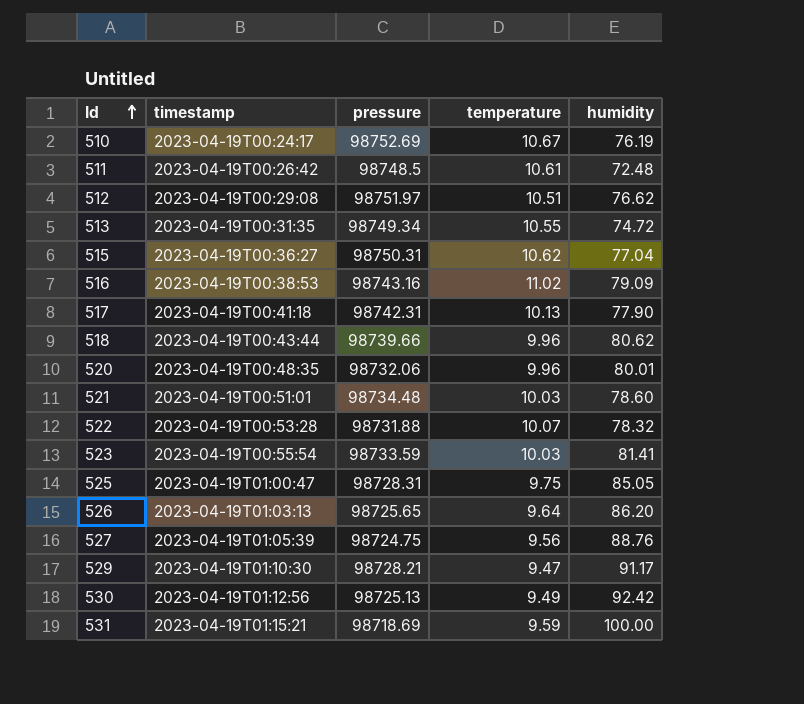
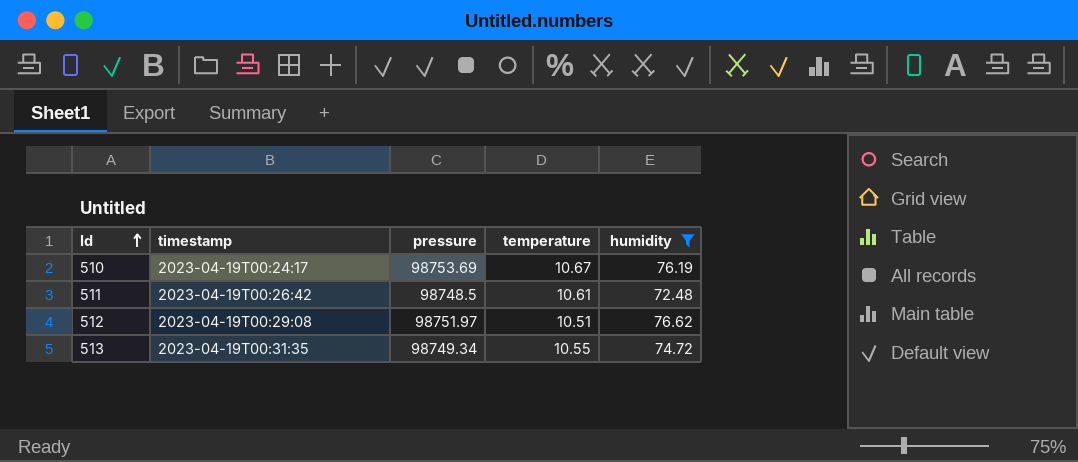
filter: none -> humidity <= 76.62
510 | pressure: 98752.69 -> 98753.69

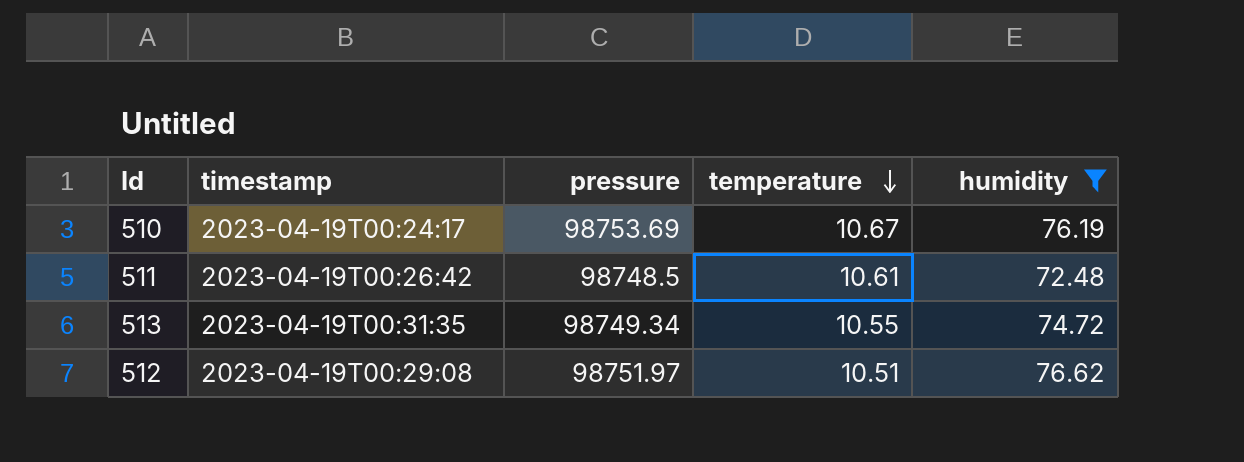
row order: Id ascending -> temperature descending

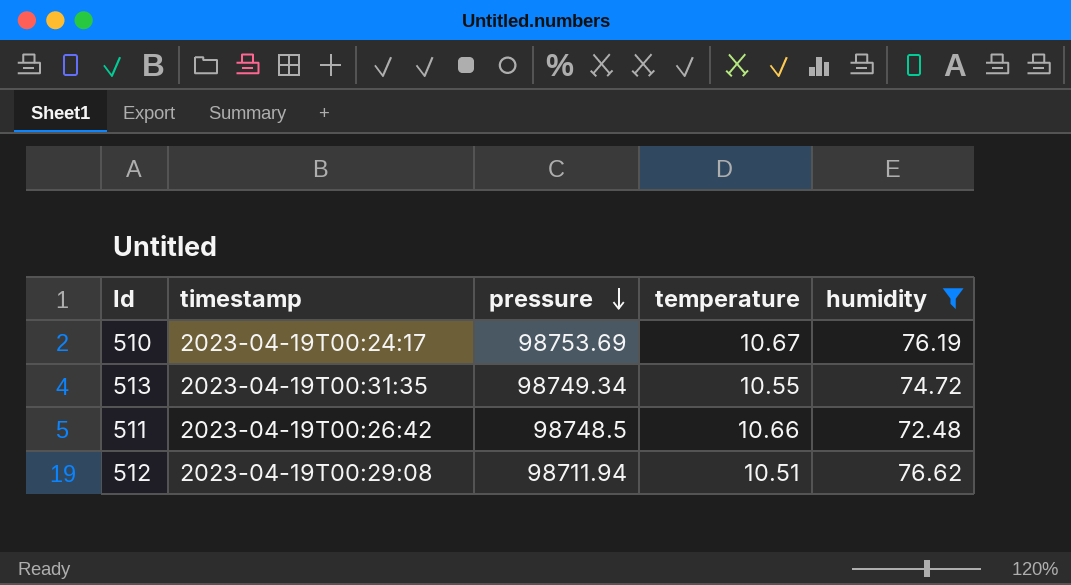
row order: temperature descending -> pressure descending
511 | temperature: 10.61 -> 10.66
512 | pressure: 98751.97 -> 98711.94

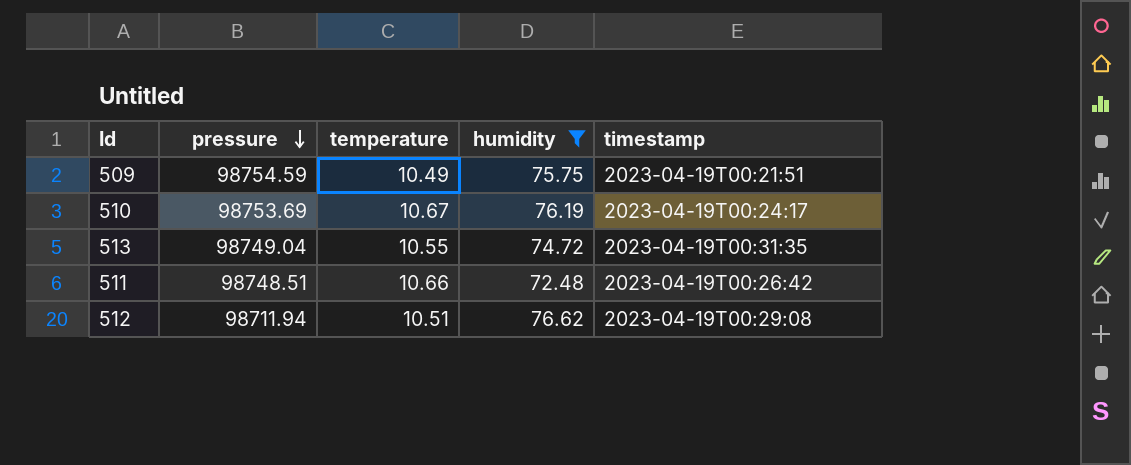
column timestamp | position: 2 -> 5
row 509: none -> 98754.59 | 10.49 | 75.75 | 2023-04-19T00:21:51
513 | pressure: 98749.34 -> 98749.04
511 | pressure: 98748.5 -> 98748.51

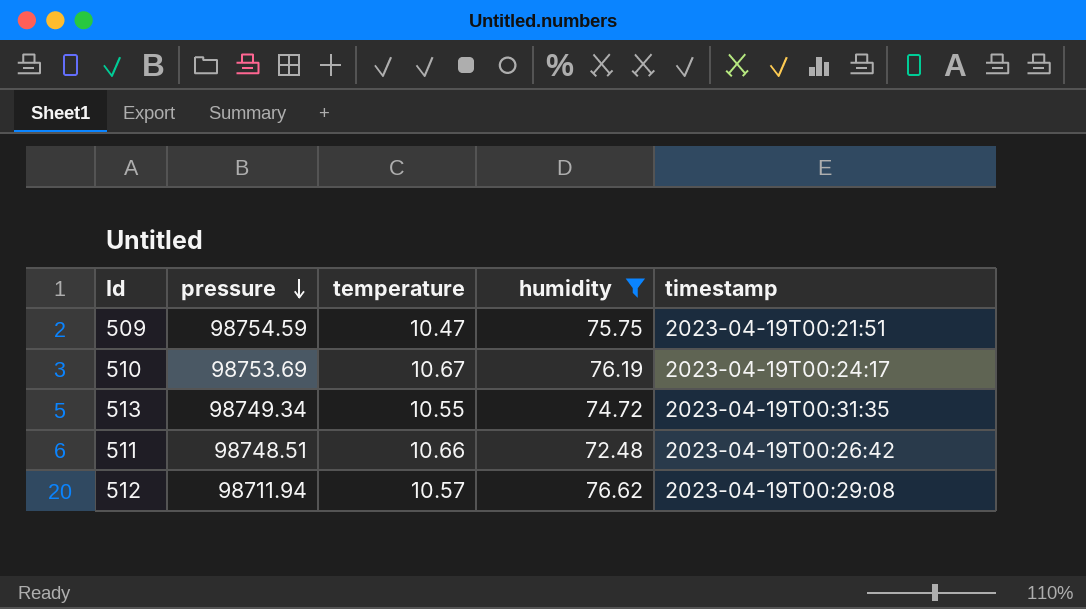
509 | temperature: 10.49 -> 10.47
513 | pressure: 98749.04 -> 98749.34
512 | temperature: 10.51 -> 10.57

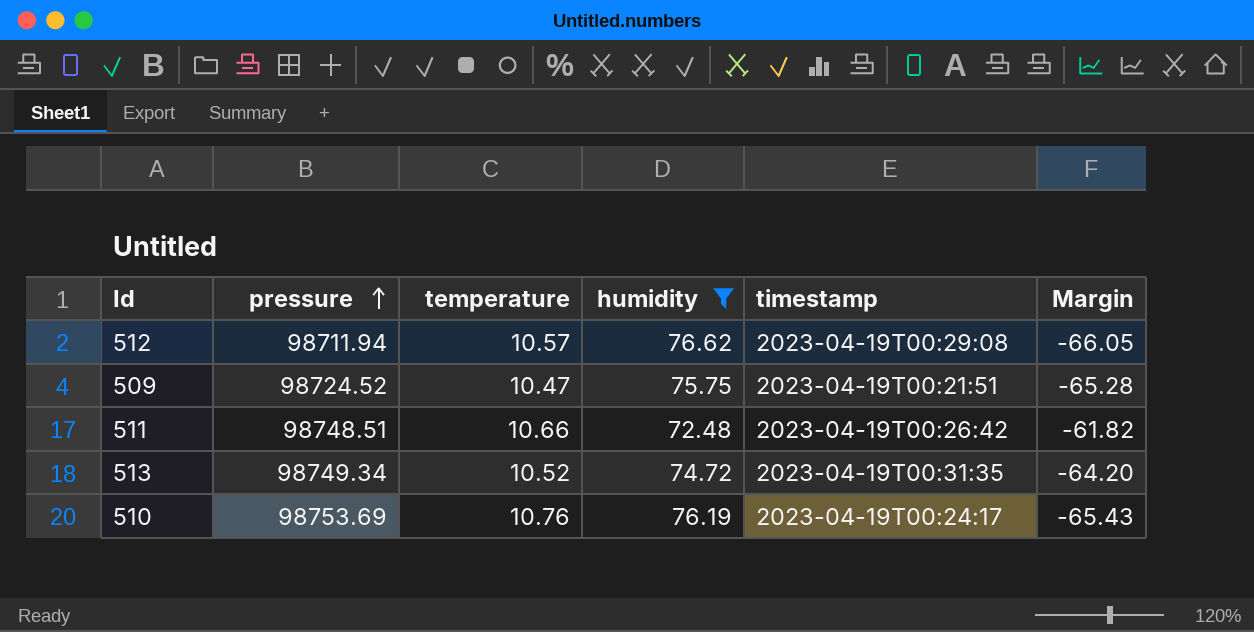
row order: pressure descending -> pressure ascending
column Margin | formula: none -> [temperature] - [humidity]
509 | pressure: 98754.59 -> 98724.52
513 | temperature: 10.55 -> 10.52
510 | temperature: 10.67 -> 10.76

